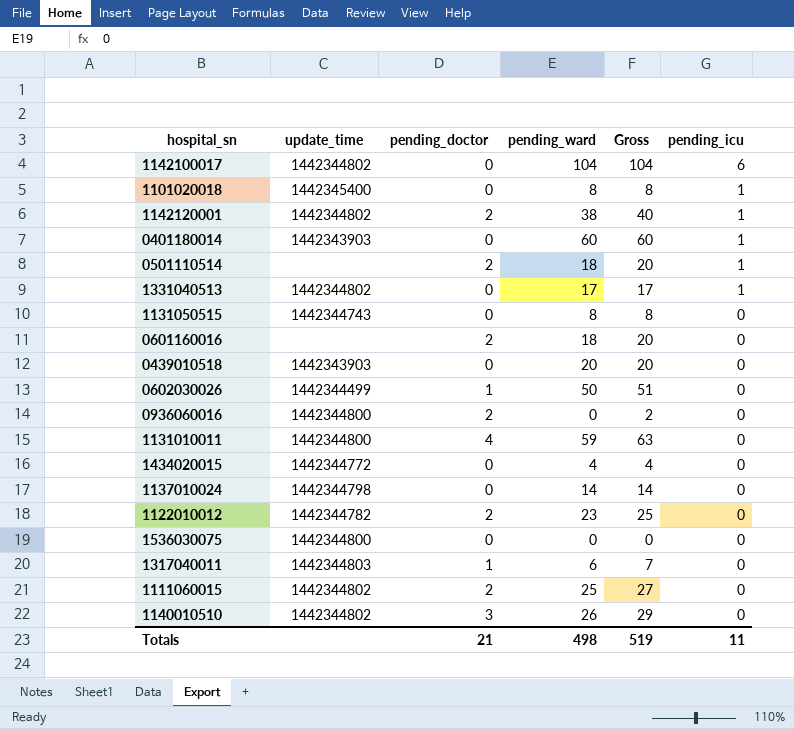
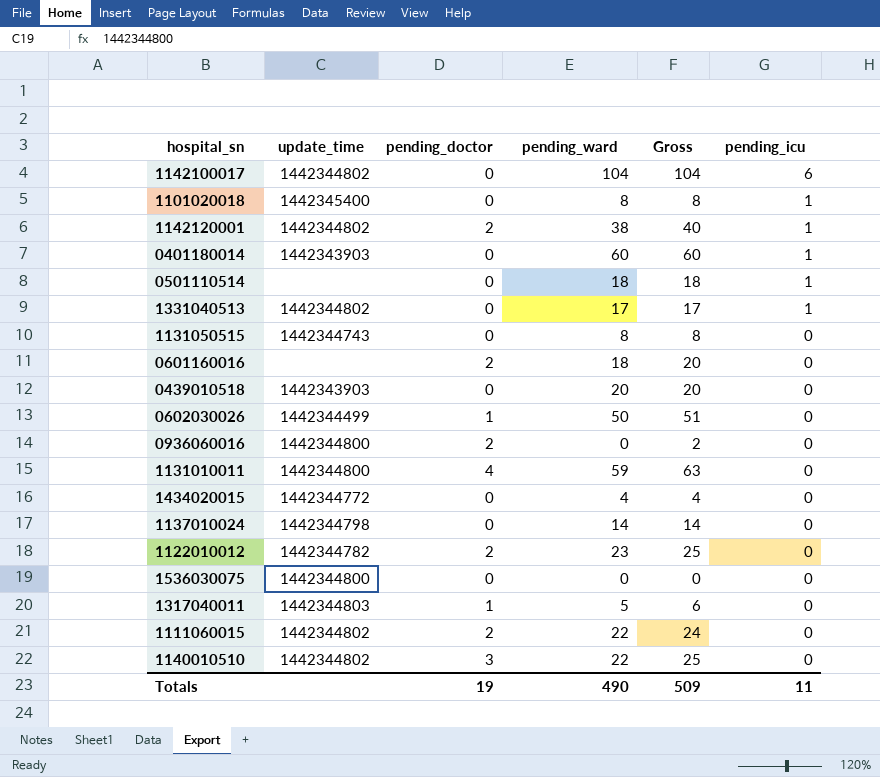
0501110514 | pending_doctor: 2 -> 0
0501110514 | Gross: 20 -> 18
1317040011 | pending_ward: 6 -> 5
1317040011 | Gross: 7 -> 6
1111060015 | pending_ward: 25 -> 22
1111060015 | Gross: 27 -> 24
1140010510 | pending_ward: 26 -> 22
1140010510 | Gross: 29 -> 25
Totals | pending_doctor: 21 -> 19
Totals | pending_ward: 498 -> 490
Totals | Gross: 519 -> 509

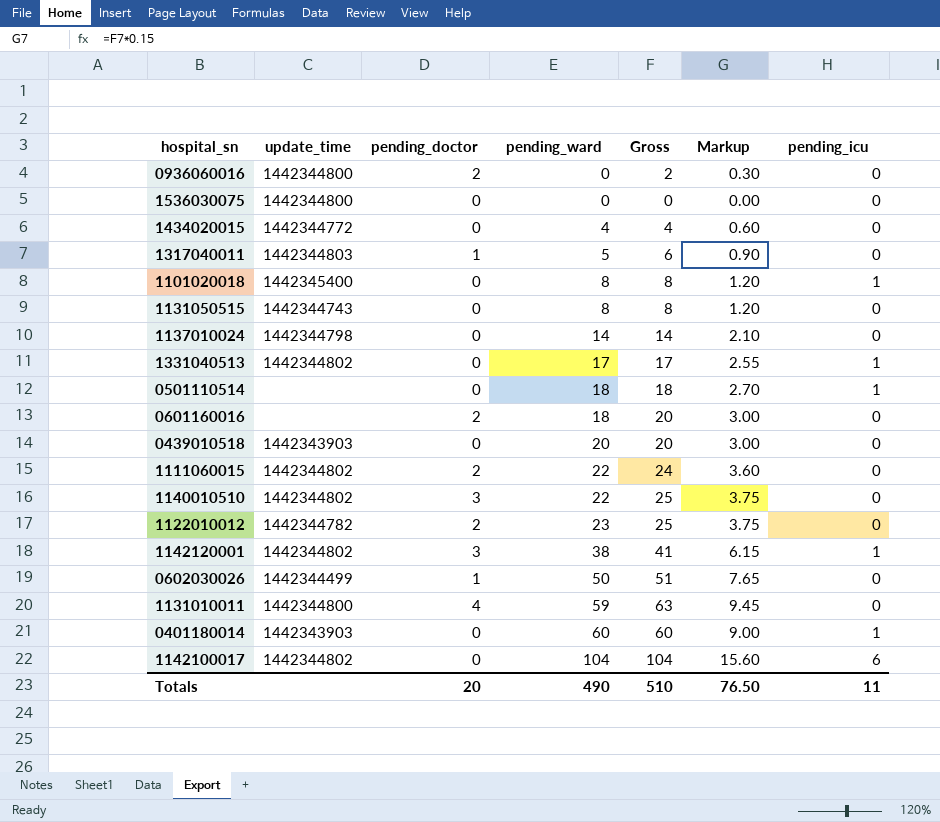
row order: pending_icu descending -> pending_ward ascending
column Markup | formula: none -> [Gross] * 0.15
1142120001 | pending_doctor: 2 -> 3
1142120001 | Gross: 40 -> 41
Totals | pending_doctor: 19 -> 20
Totals | Gross: 509 -> 510

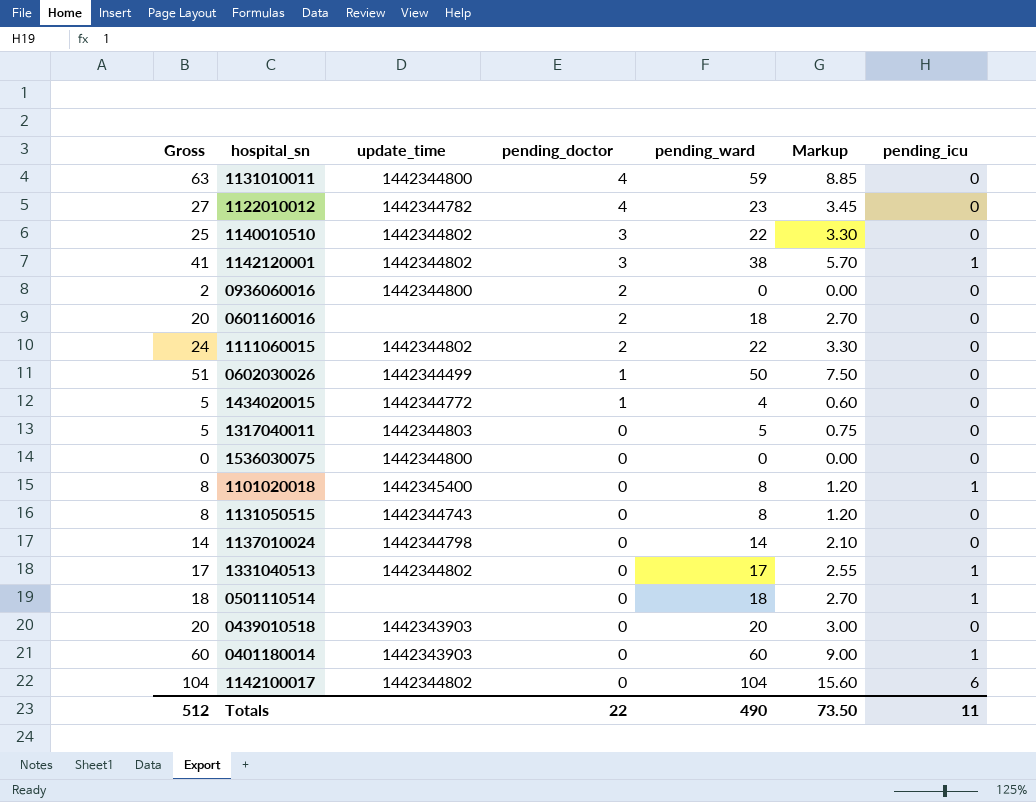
row order: pending_ward ascending -> pending_doctor descending
column Gross | position: 5 -> 1
column Markup | formula: [Gross] * 0.15 -> [pending_ward] * 0.15
1122010012 | Gross: 25 -> 27
1122010012 | pending_doctor: 2 -> 4
1434020015 | Gross: 4 -> 5
1434020015 | pending_doctor: 0 -> 1
1317040011 | Gross: 6 -> 5
1317040011 | pending_doctor: 1 -> 0
Totals | Gross: 510 -> 512
Totals | pending_doctor: 20 -> 22
Totals | Markup: 76.50 -> 73.50

